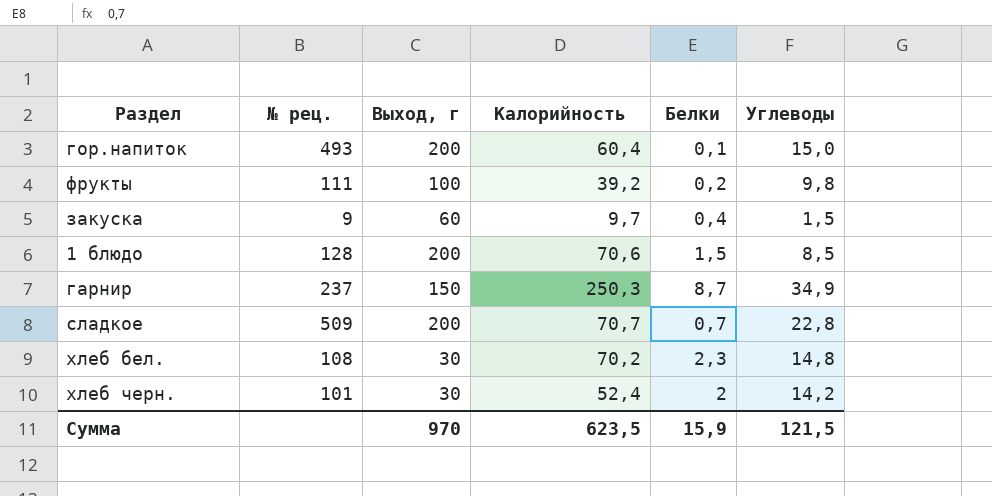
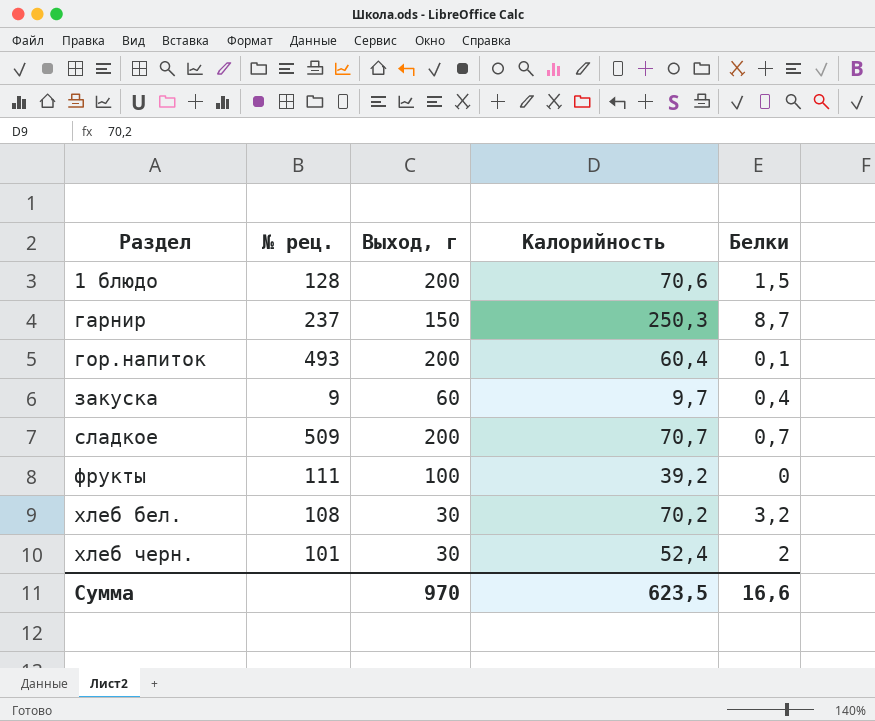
row order: none -> Раздел ascending
column Углеводы | position: 6 -> none
фрукты | Белки: 0,2 -> 0
хлеб бел. | Белки: 2,3 -> 3,2
Сумма | Белки: 15,9 -> 16,6

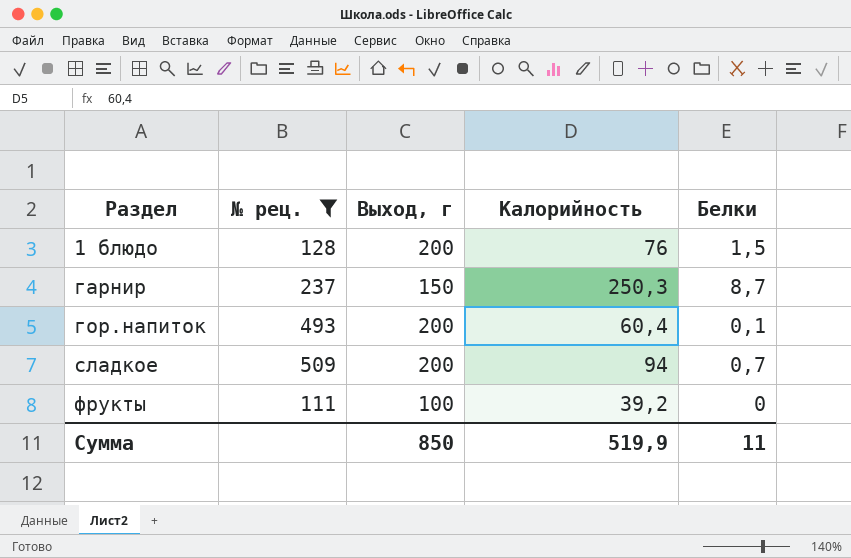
filter: none -> № рец. >= 111
1 блюдо | Калорийность: 70,6 -> 76
сладкое | Калорийность: 70,7 -> 94
Сумма | Выход, г: 970 -> 850
Сумма | Калорийность: 623,5 -> 519,9
Сумма | Белки: 16,6 -> 11

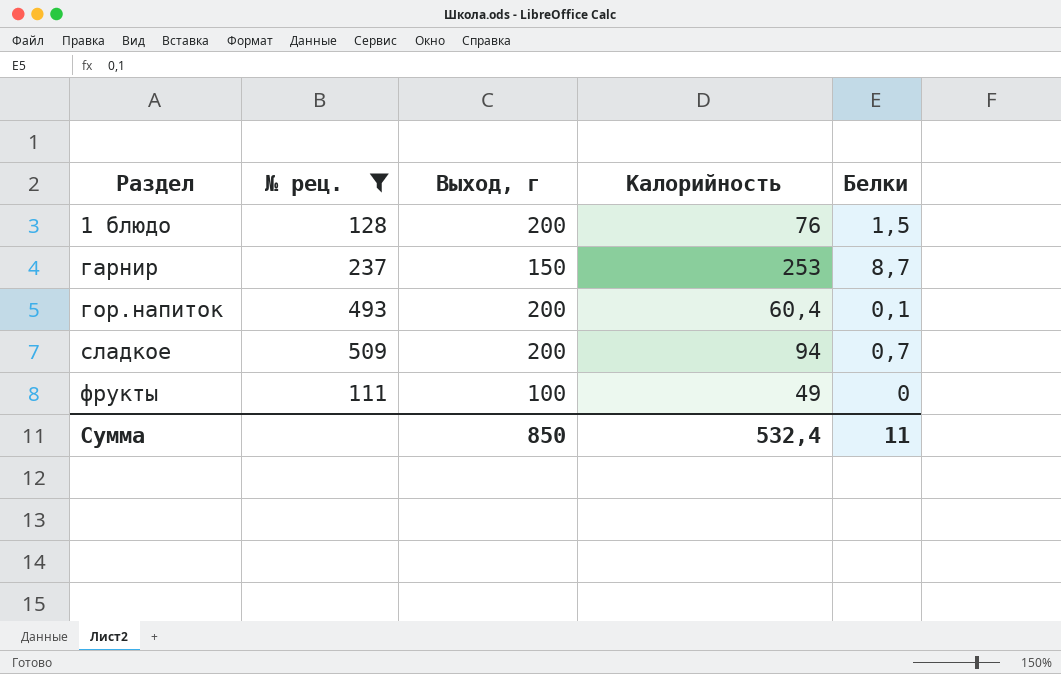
гарнир | Калорийность: 250,3 -> 253
фрукты | Калорийность: 39,2 -> 49
Сумма | Калорийность: 519,9 -> 532,4

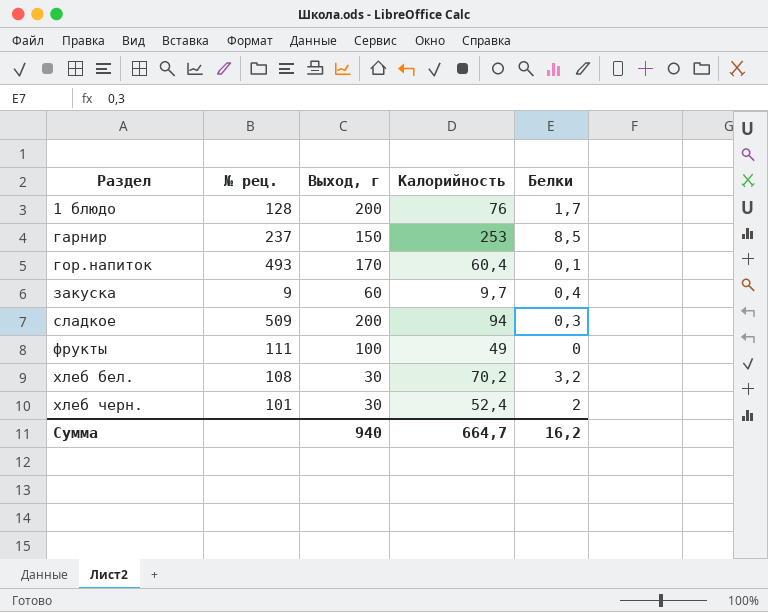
filter: № рец. >= 111 -> none
1 блюдо | Белки: 1,5 -> 1,7
гарнир | Белки: 8,7 -> 8,5
гор.напиток | Выход, г: 200 -> 170
сладкое | Белки: 0,7 -> 0,3
Сумма | Выход, г: 850 -> 940
Сумма | Калорийность: 532,4 -> 664,7
Сумма | Белки: 11 -> 16,2

